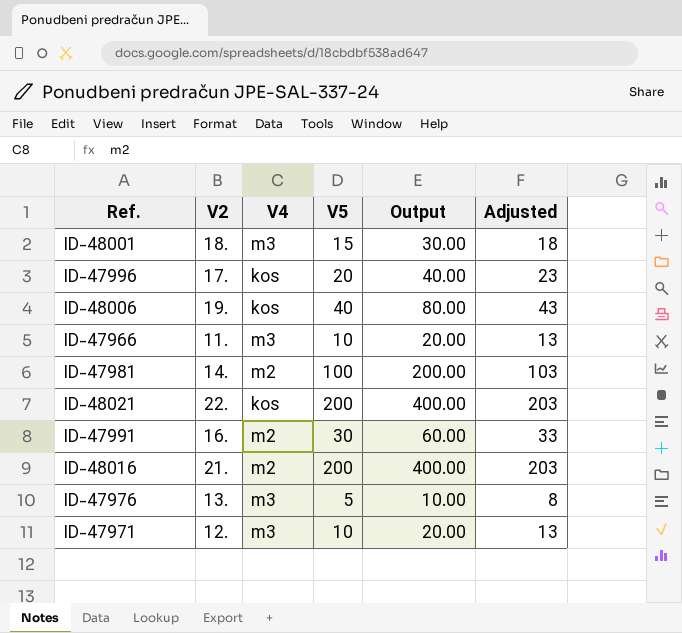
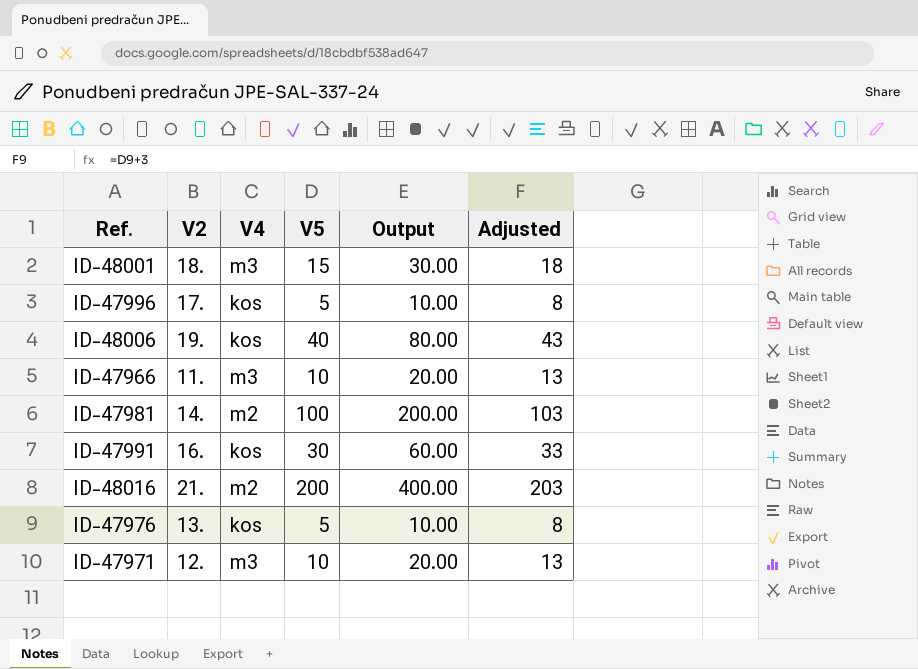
row ID-48021: 22. | kos | 200 | 400.00 | 203 -> none
ID-47996 | V5: 20 -> 5
ID-47996 | Output: 40.00 -> 10.00
ID-47996 | Adjusted: 23 -> 8
ID-47991 | V4: m2 -> kos
ID-47976 | V4: m3 -> kos

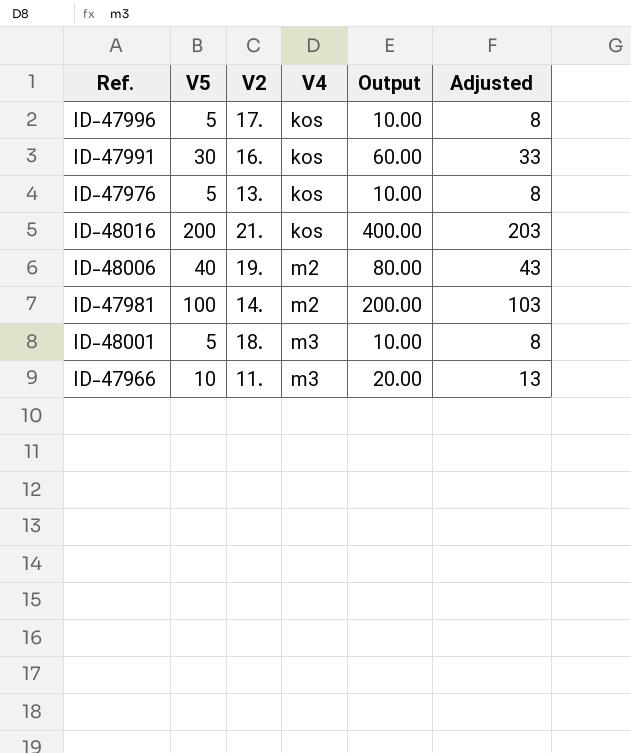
row order: none -> V4 ascending
column V5 | position: 4 -> 2
row ID-47971: 12. | m3 | 10 | 20.00 | 13 -> none
ID-48016 | V4: m2 -> kos
ID-48006 | V4: kos -> m2
ID-48001 | V5: 15 -> 5
ID-48001 | Output: 30.00 -> 10.00
ID-48001 | Adjusted: 18 -> 8

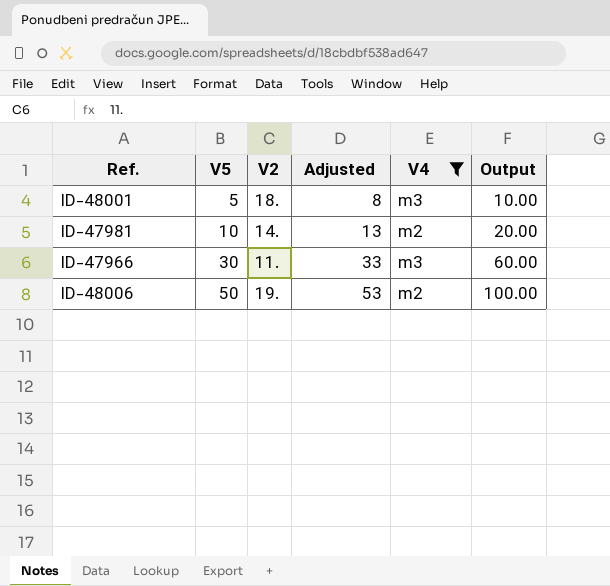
filter: none -> V4 != kos
row order: V4 ascending -> V5 ascending
column Adjusted | position: 6 -> 4
ID-47981 | V5: 100 -> 10
ID-47981 | Adjusted: 103 -> 13
ID-47981 | Output: 200.00 -> 20.00
ID-47966 | V5: 10 -> 30
ID-47966 | Adjusted: 13 -> 33
ID-47966 | Output: 20.00 -> 60.00
ID-48006 | V5: 40 -> 50
ID-48006 | Adjusted: 43 -> 53
ID-48006 | Output: 80.00 -> 100.00

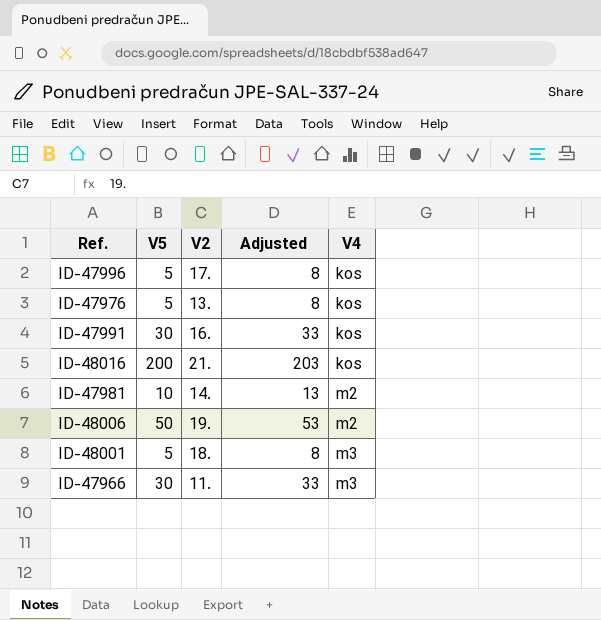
filter: V4 != kos -> none
row order: V5 ascending -> V4 ascending
column Output | formula: [V5] * 2 -> none

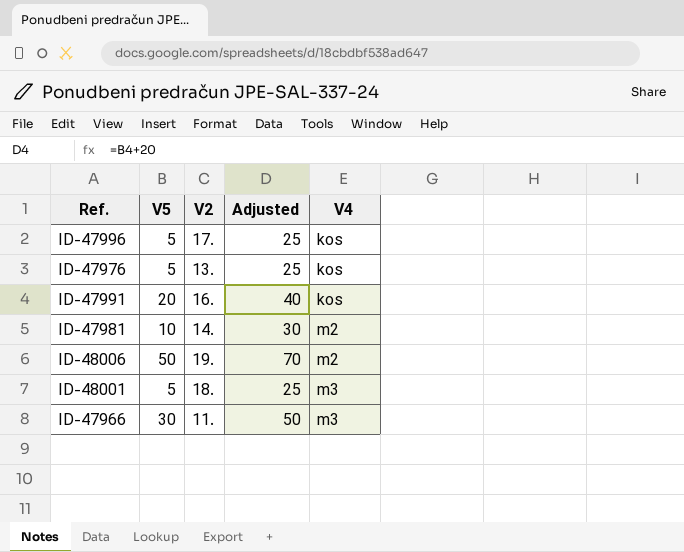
column Adjusted | formula: [V5] + 3 -> [V5] + 20
row ID-48016: 200 | 21. | 203 | kos -> none
ID-47991 | V5: 30 -> 20

